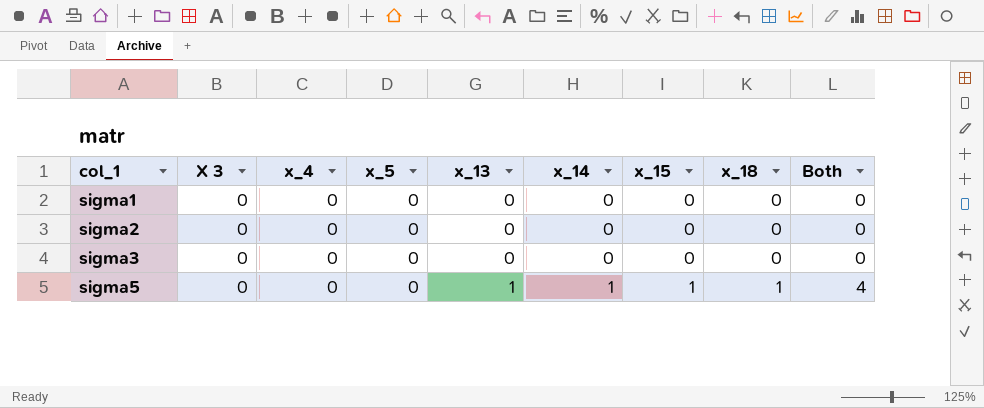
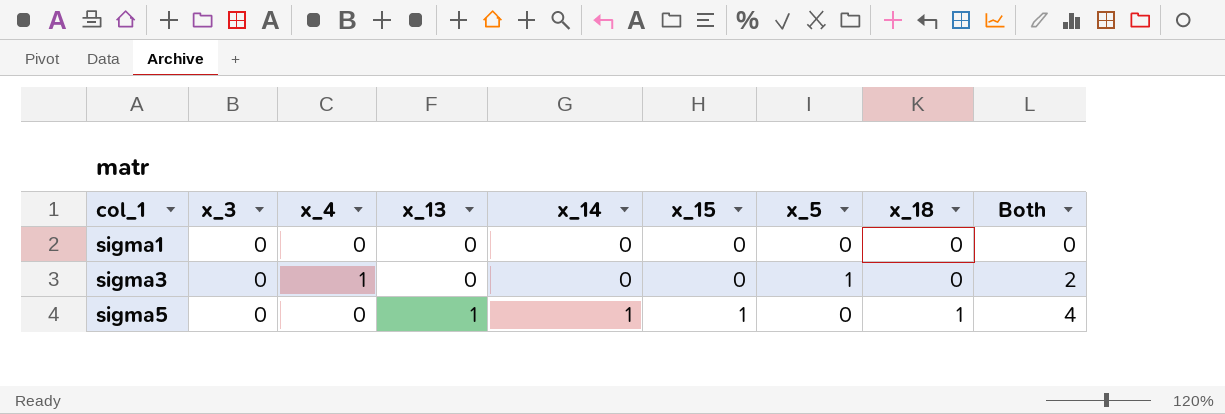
column name: X 3 -> x_3
column x_5 | position: 4 -> 7
row sigma2: 0 | 0 | 0 | 0 | 0 | 0 | 0 | 0 -> none
sigma3 | x_4: 0 -> 1
sigma3 | x_5: 0 -> 1
sigma3 | Both: 0 -> 2

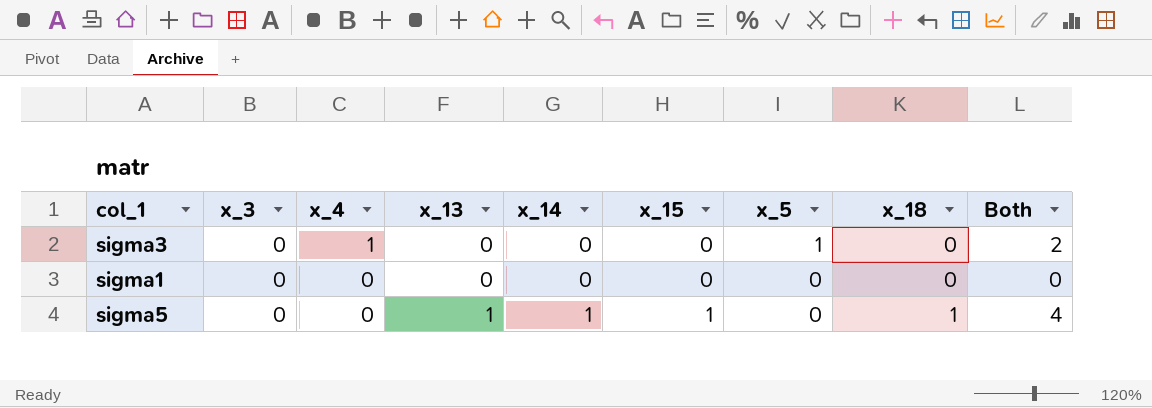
row order: col_1 ascending -> x_4 descending

